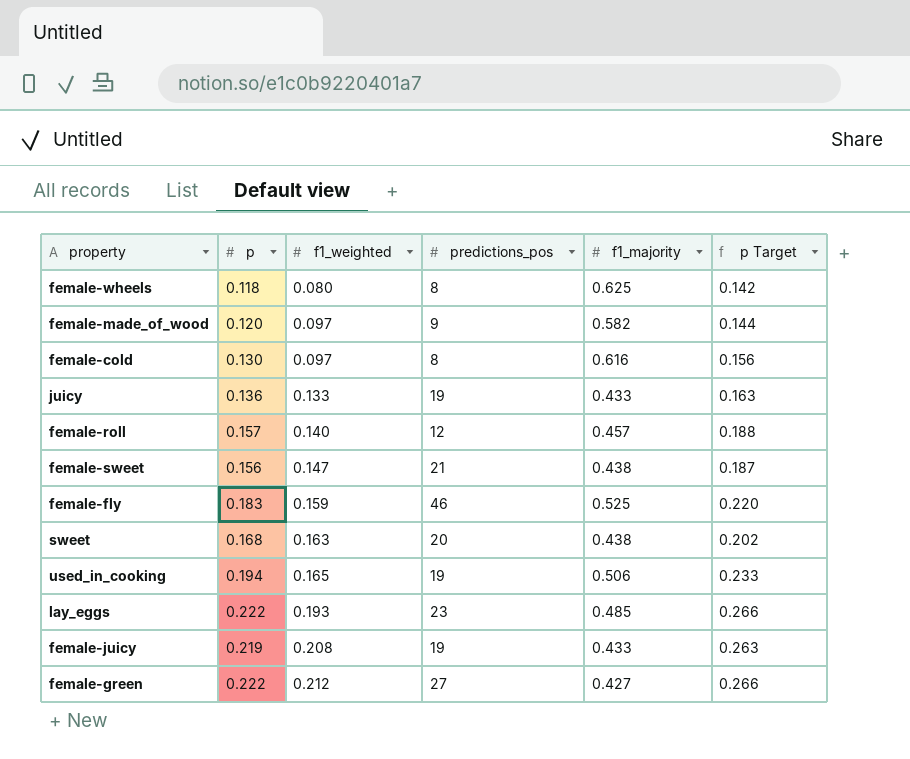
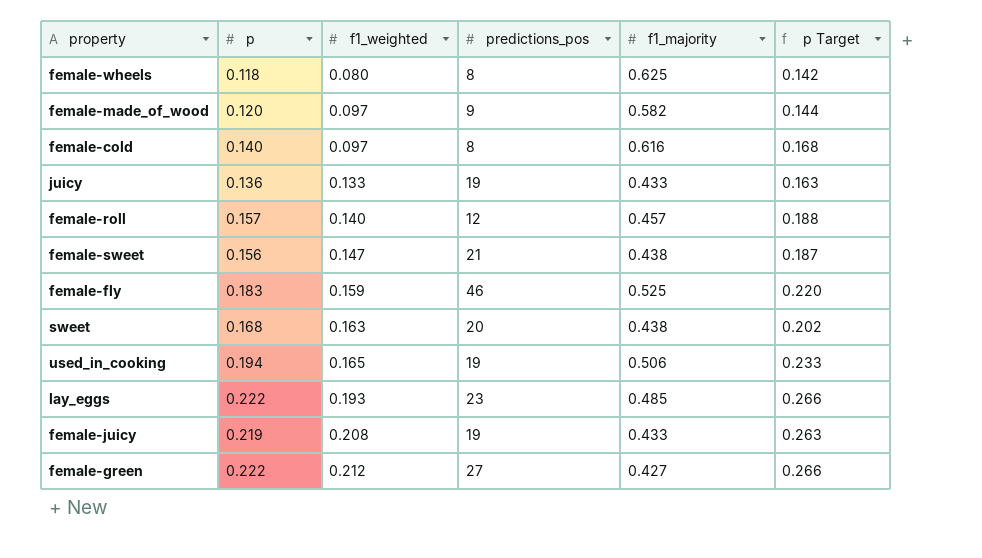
female-cold | p: 0.130 -> 0.140
female-cold | p Target: 0.156 -> 0.168

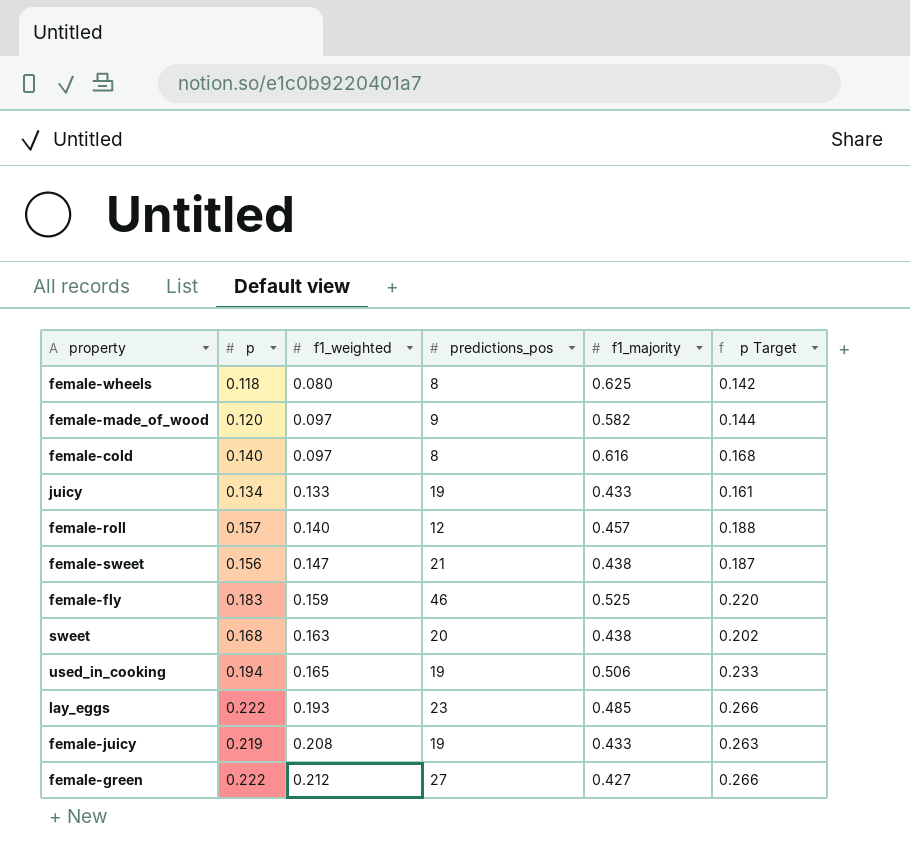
juicy | p: 0.136 -> 0.134
juicy | p Target: 0.163 -> 0.161

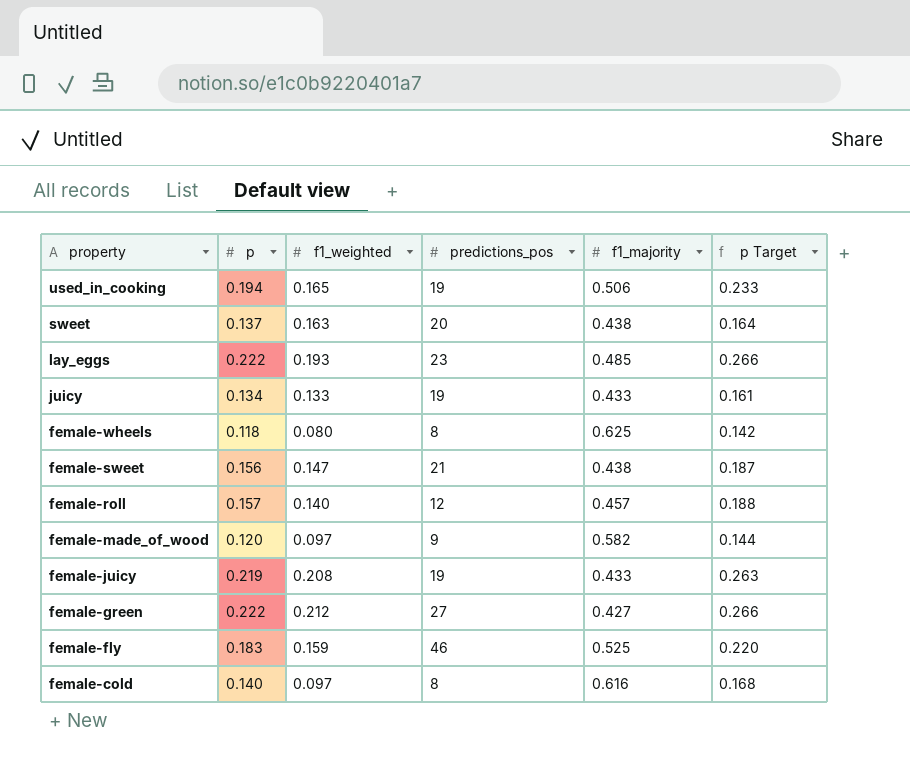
row order: f1_weighted ascending -> property descending
sweet | p: 0.168 -> 0.137
sweet | p Target: 0.202 -> 0.164

